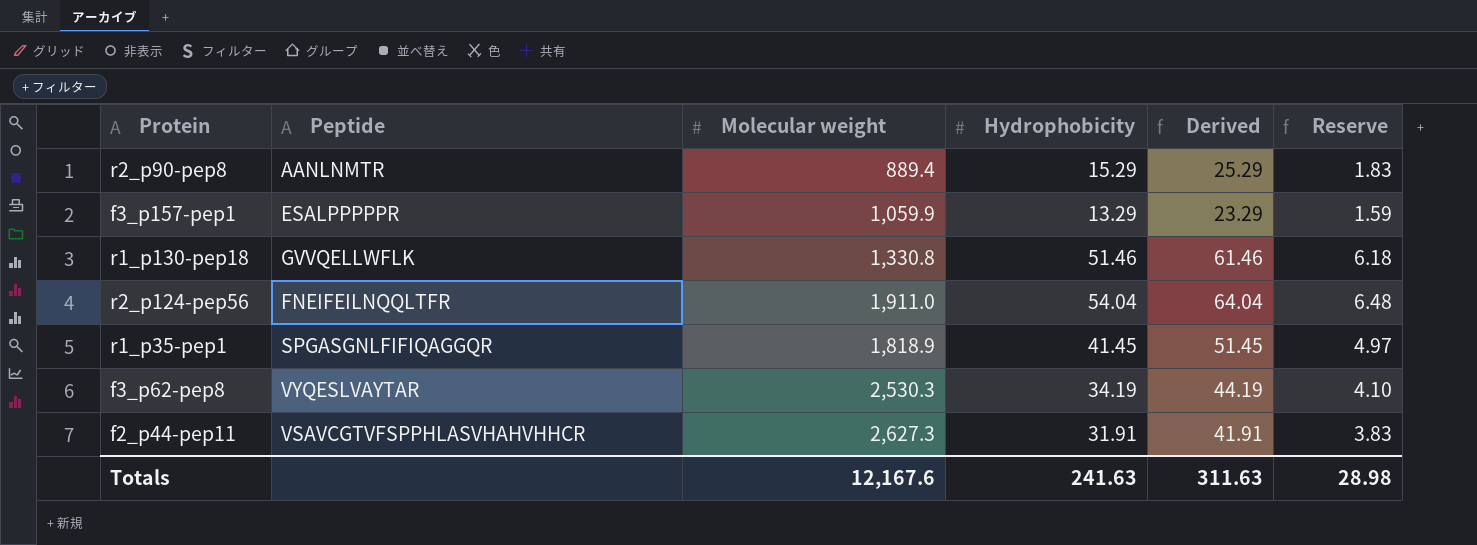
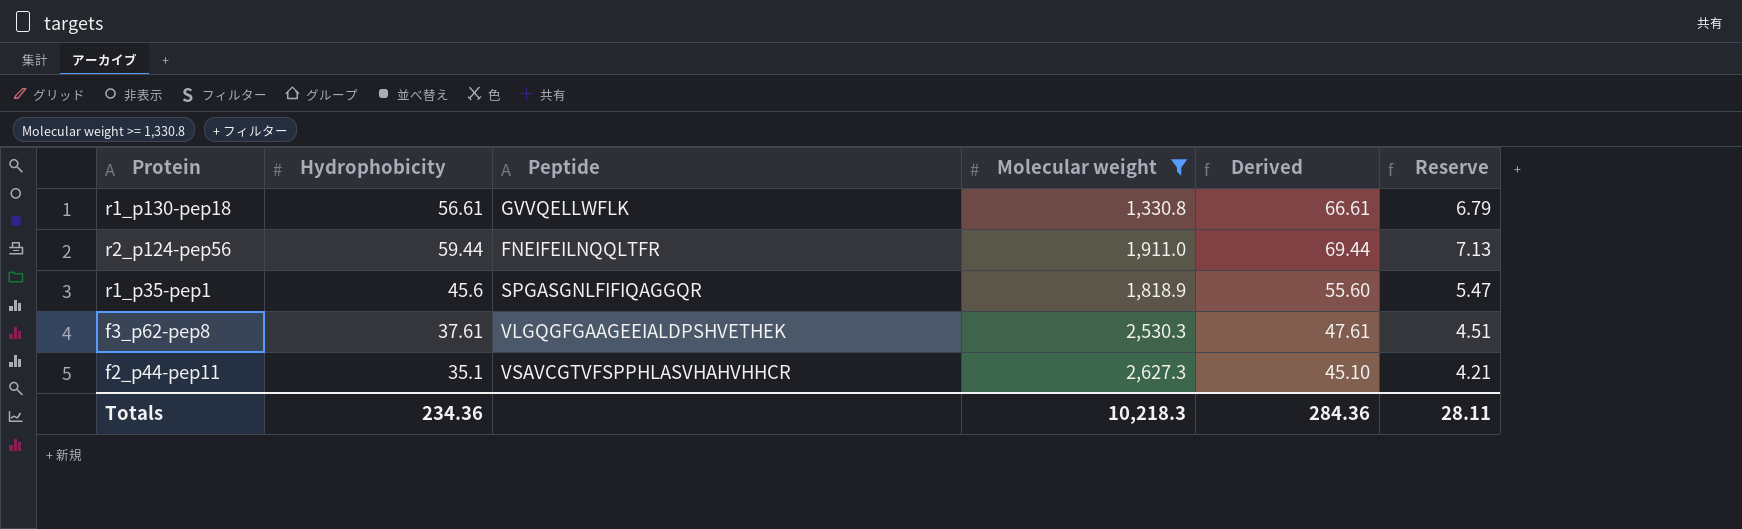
filter: none -> Molecular weight >= 1,330.8
column Hydrophobicity | position: 4 -> 2
r1_p130-pep18 | Hydrophobicity: 51.46 -> 56.61
r1_p130-pep18 | Derived: 61.46 -> 66.61
r1_p130-pep18 | Reserve: 6.18 -> 6.79
r2_p124-pep56 | Hydrophobicity: 54.04 -> 59.44
r2_p124-pep56 | Derived: 64.04 -> 69.44
r2_p124-pep56 | Reserve: 6.48 -> 7.13
r1_p35-pep1 | Hydrophobicity: 41.45 -> 45.6
r1_p35-pep1 | Derived: 51.45 -> 55.60
r1_p35-pep1 | Reserve: 4.97 -> 5.47
f3_p62-pep8 | Hydrophobicity: 34.19 -> 37.61
f3_p62-pep8 | Peptide: VYQESLVAYTAR -> VLGQGFGAAGEEIALDPSHVETHEK
f3_p62-pep8 | Derived: 44.19 -> 47.61
f3_p62-pep8 | Reserve: 4.10 -> 4.51
f2_p44-pep11 | Hydrophobicity: 31.91 -> 35.1
f2_p44-pep11 | Derived: 41.91 -> 45.10
f2_p44-pep11 | Reserve: 3.83 -> 4.21
Totals | Hydrophobicity: 241.63 -> 234.36
Totals | Molecular weight: 12,167.6 -> 10,218.3
Totals | Derived: 311.63 -> 284.36
Totals | Reserve: 28.98 -> 28.11

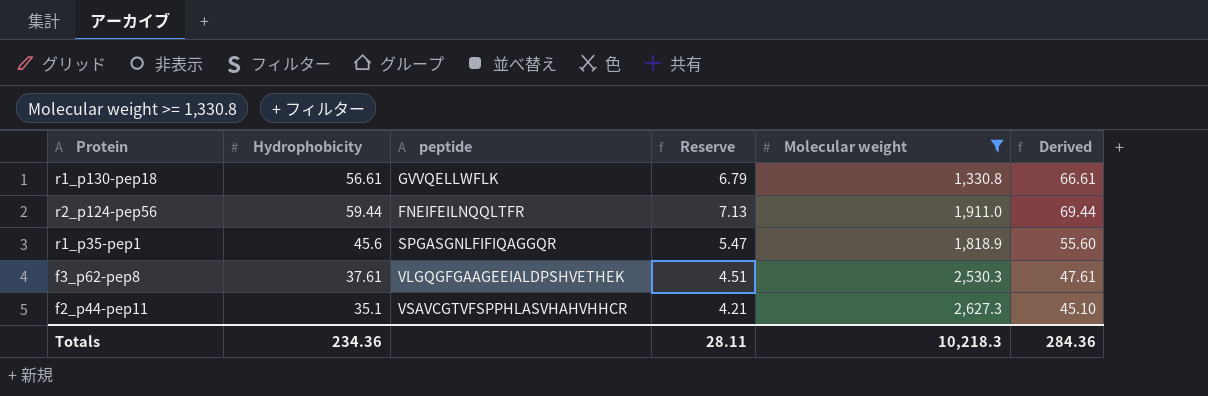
column name: Peptide -> peptide
column Reserve | position: 6 -> 4

